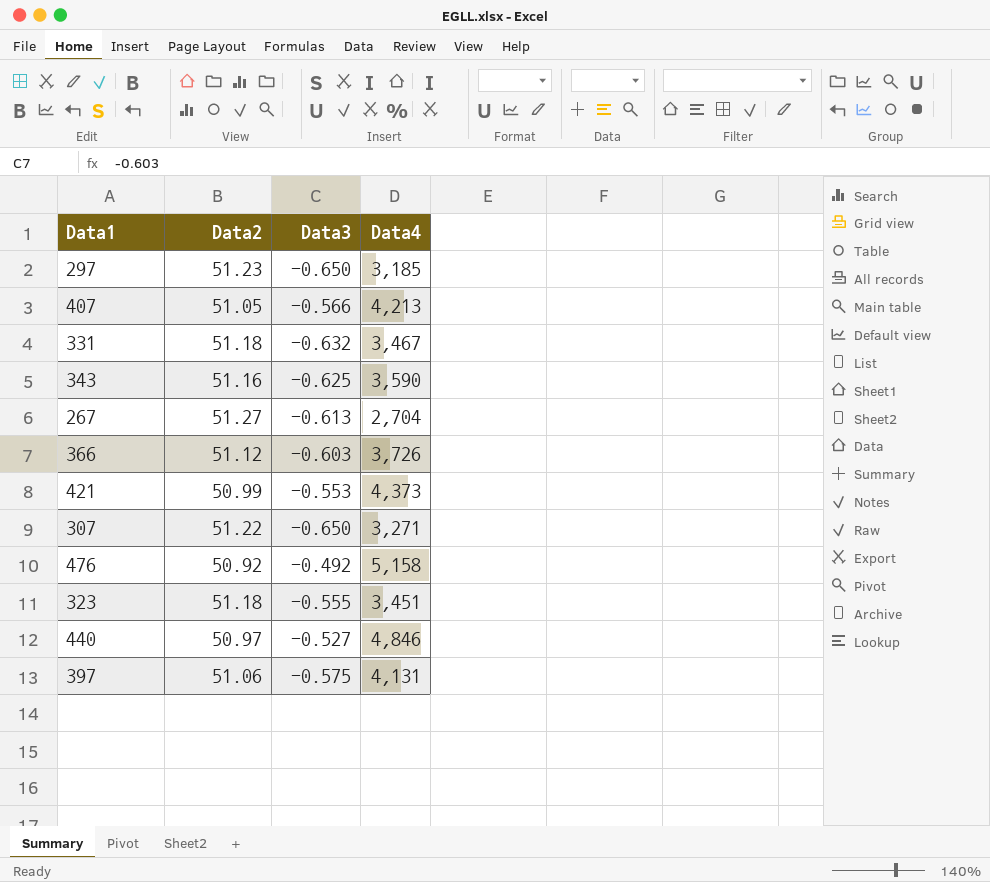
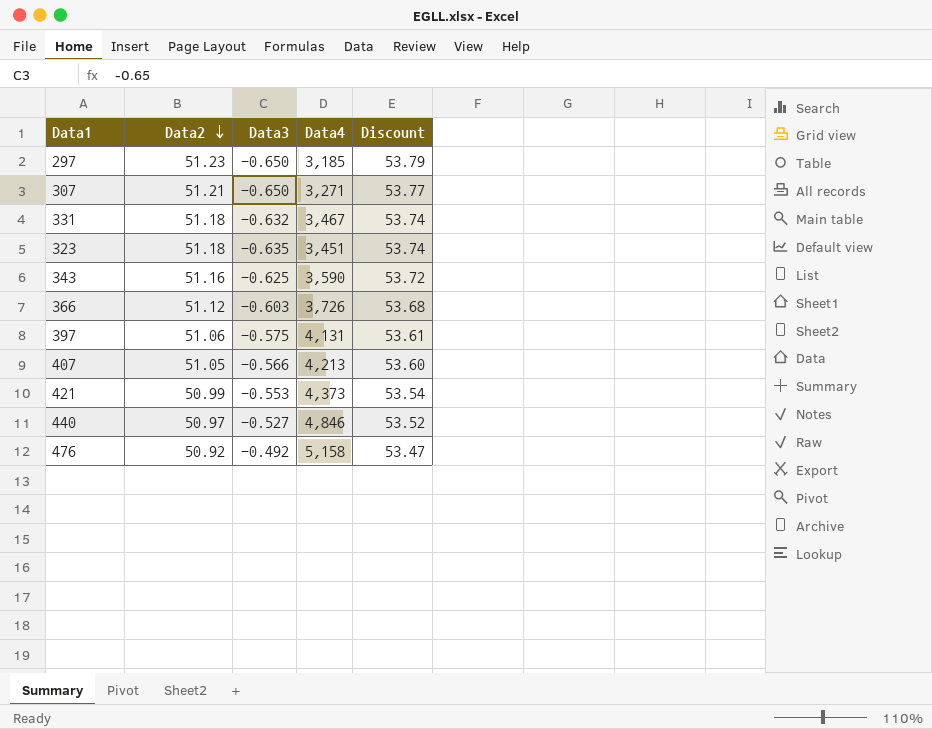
row order: none -> Data2 descending
column Discount | formula: none -> [Data2] * 1.05
row 267: 51.27 | -0.613 | 2,704 -> none
307 | Data2: 51.22 -> 51.21
323 | Data3: -0.555 -> -0.635

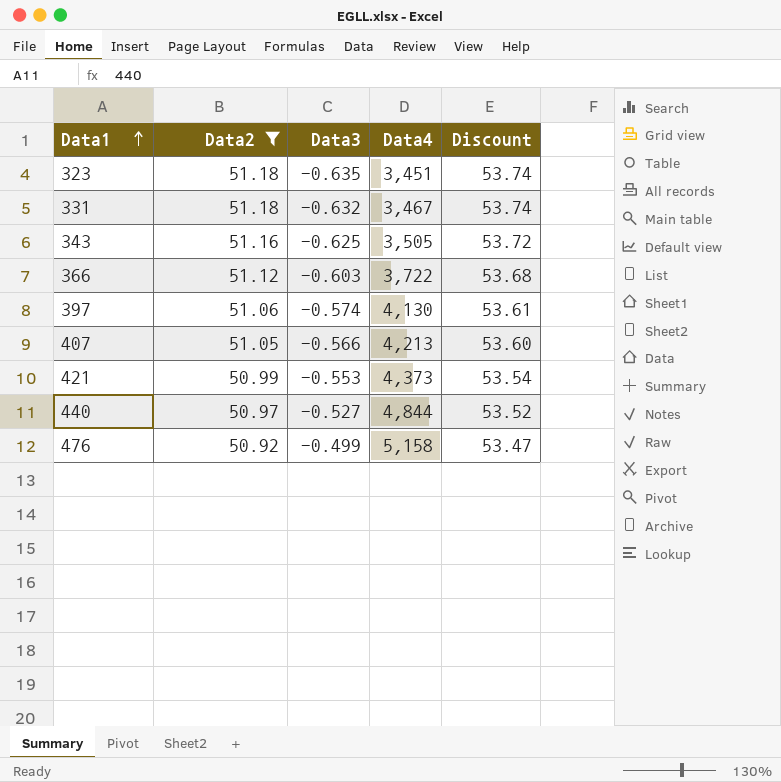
filter: none -> Data2 <= 51.18
row order: Data2 descending -> Data1 ascending
343 | Data4: 3,590 -> 3,505
366 | Data4: 3,726 -> 3,722
397 | Data3: -0.575 -> -0.574
397 | Data4: 4,131 -> 4,130
440 | Data4: 4,846 -> 4,844
476 | Data3: -0.492 -> -0.499

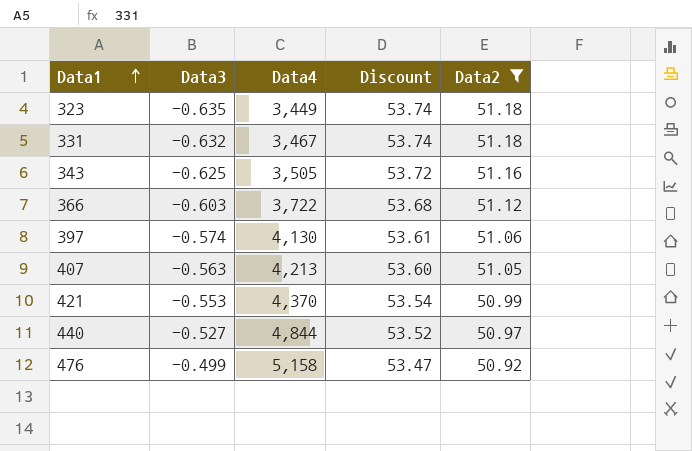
column Data2 | position: 2 -> 5
323 | Data4: 3,451 -> 3,449
407 | Data3: -0.566 -> -0.563
421 | Data4: 4,373 -> 4,370

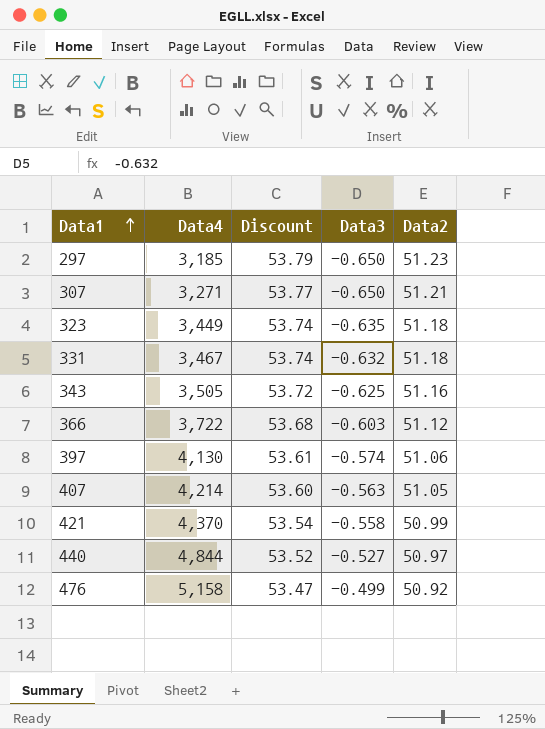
filter: Data2 <= 51.18 -> none
column Data3 | position: 2 -> 4
407 | Data4: 4,213 -> 4,214
421 | Data3: -0.553 -> -0.558

